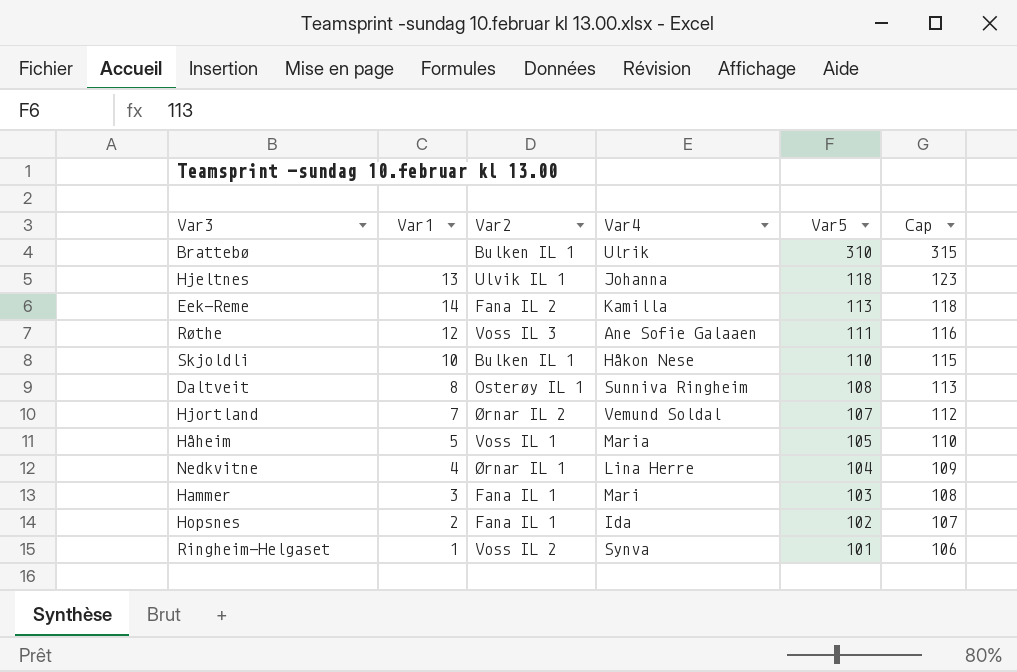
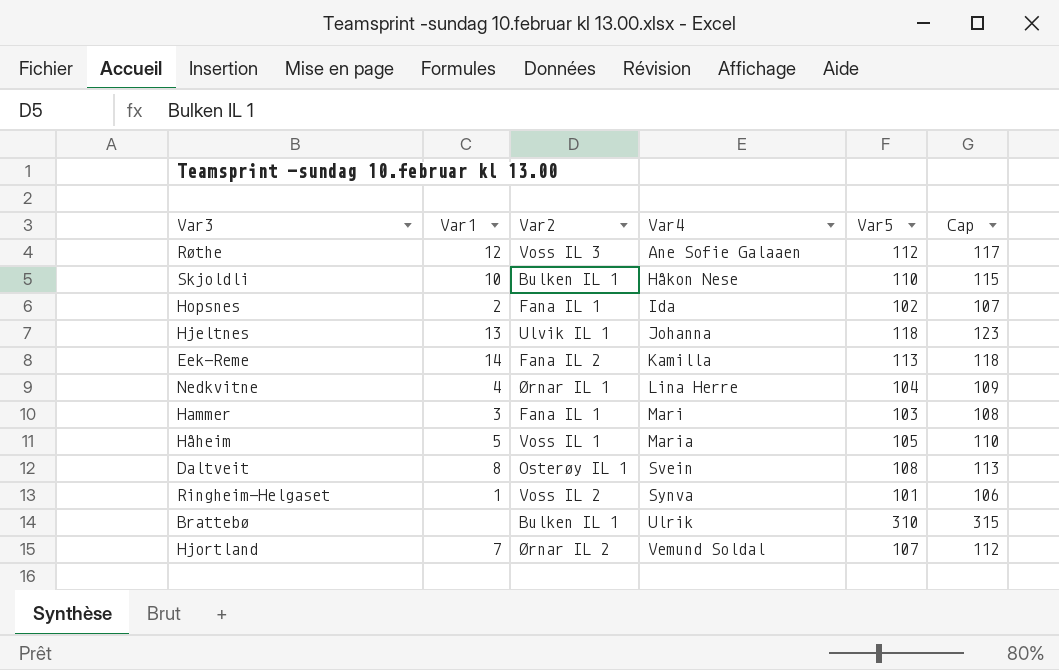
row order: Var5 descending -> Var4 ascending
Røthe | Var5: 111 -> 112
Røthe | Cap: 116 -> 117
Daltveit | Var4: Sunniva Ringheim -> Svein

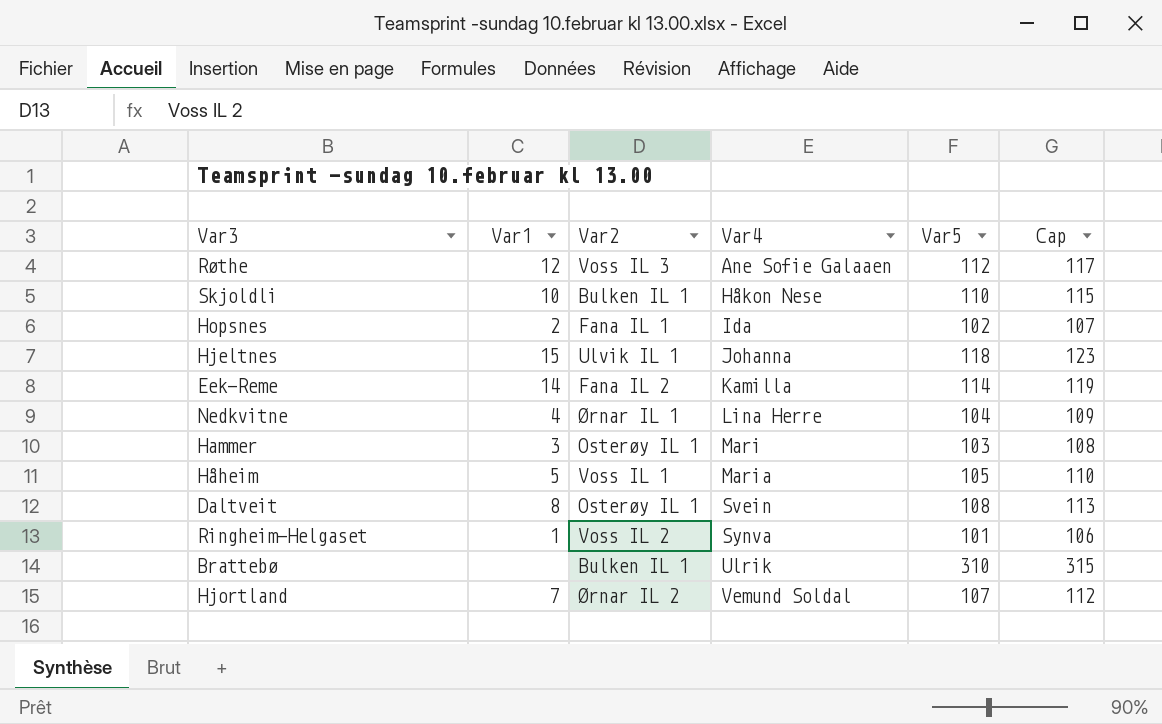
Hjeltnes | Var1: 13 -> 15
Eek-Reme | Var5: 113 -> 114
Eek-Reme | Cap: 118 -> 119
Hammer | Var2: Fana IL 1 -> Osterøy IL 1

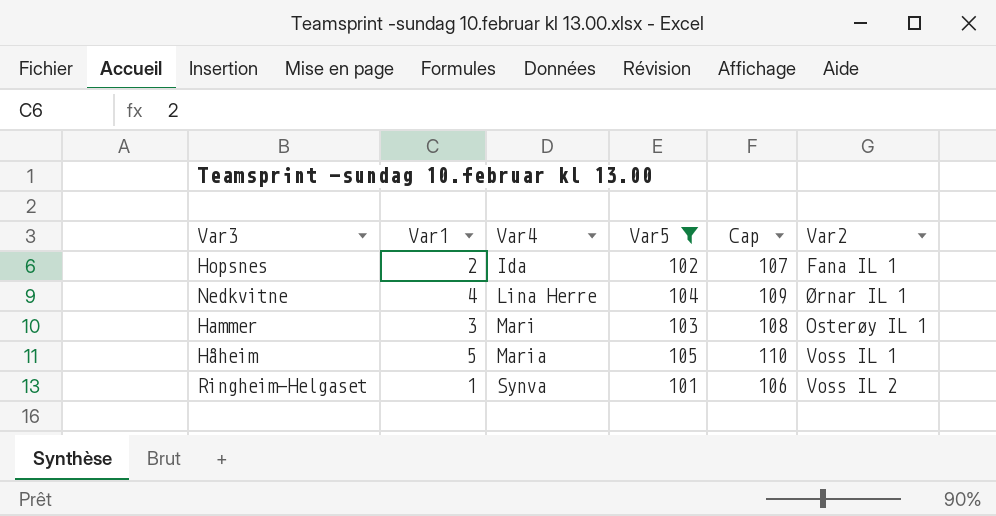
filter: none -> Var5 <= 105
column Var2 | position: 3 -> 6

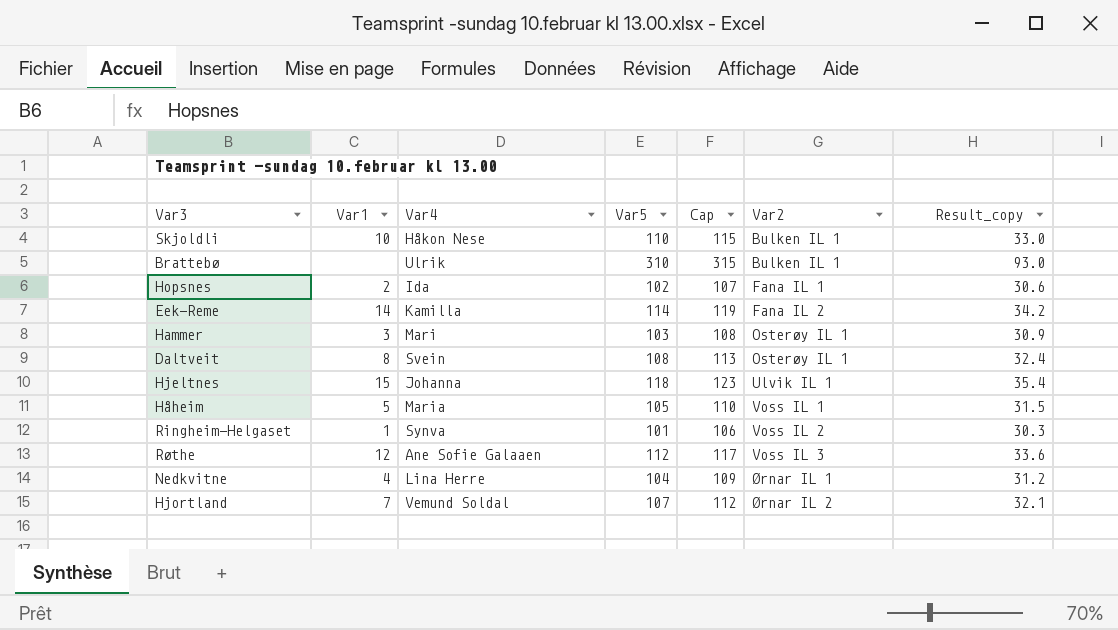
filter: Var5 <= 105 -> none
row order: Var4 ascending -> Var2 ascending
column Result_copy | formula: none -> [Var5] * 0.3

